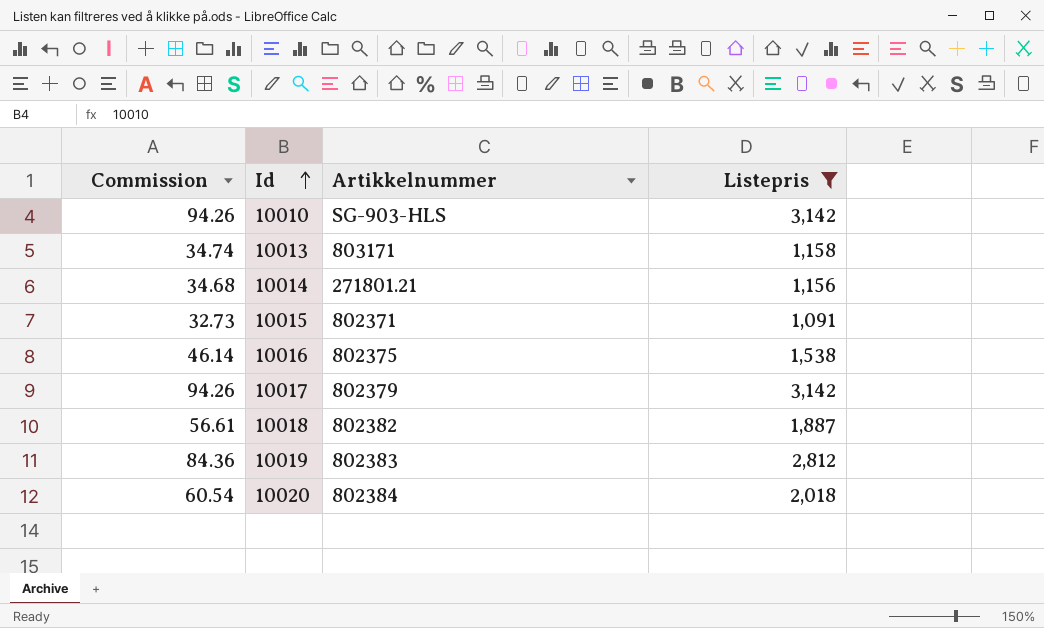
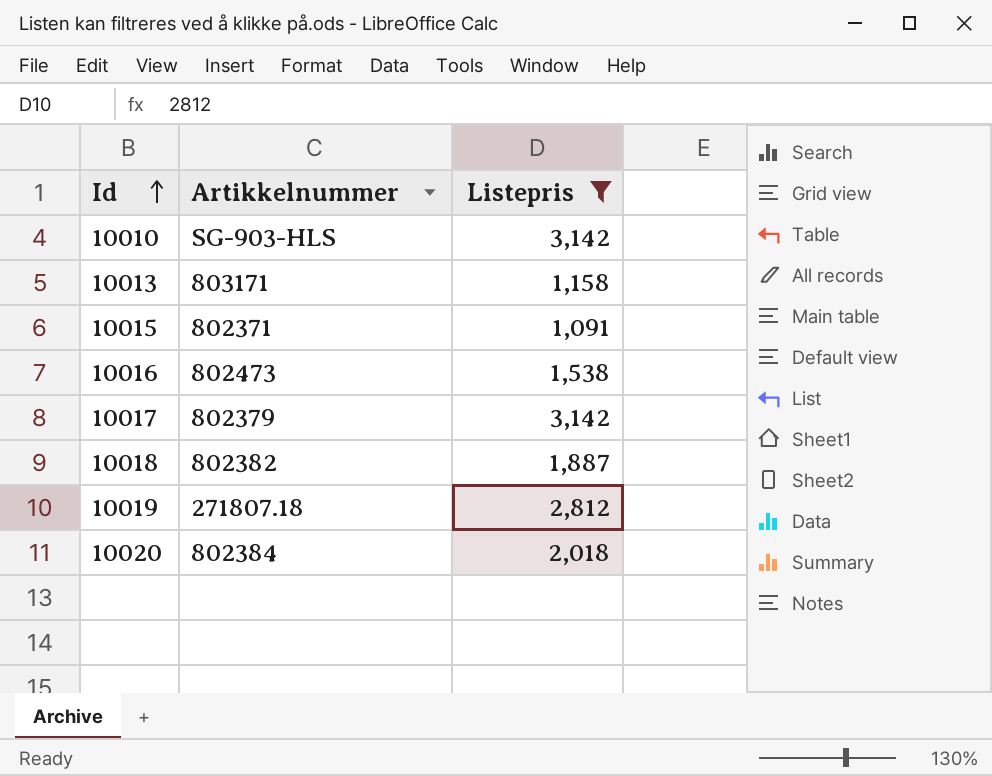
column Commission | formula: [Listepris] * 0.03 -> none
row 10014: 34.68 | 271801.21 | 1,156 -> none
10016 | Artikkelnummer: 802375 -> 802473
10019 | Artikkelnummer: 802383 -> 271807.18

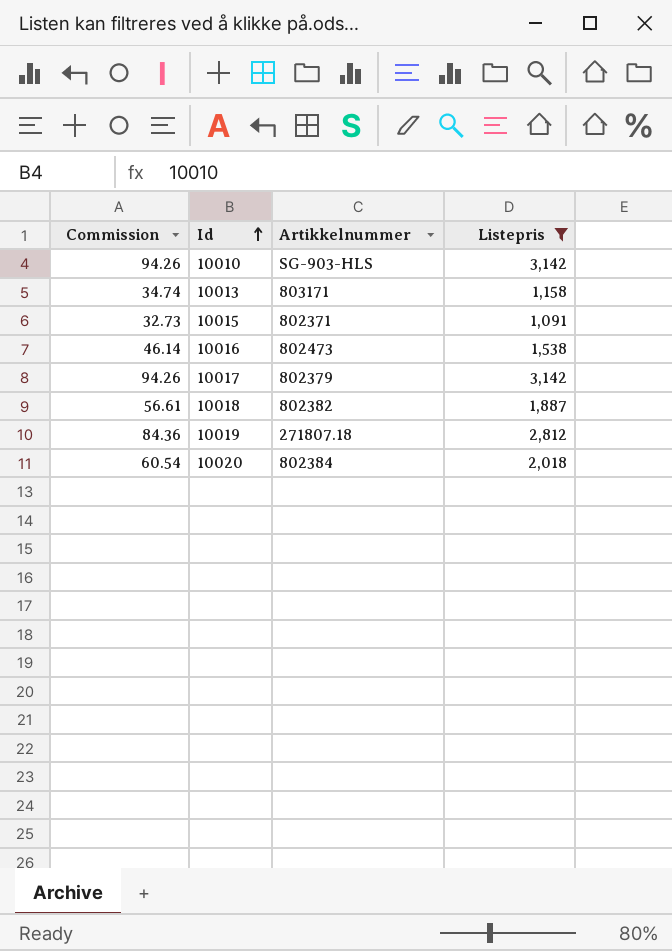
column Commission | formula: none -> [Listepris] * 0.03

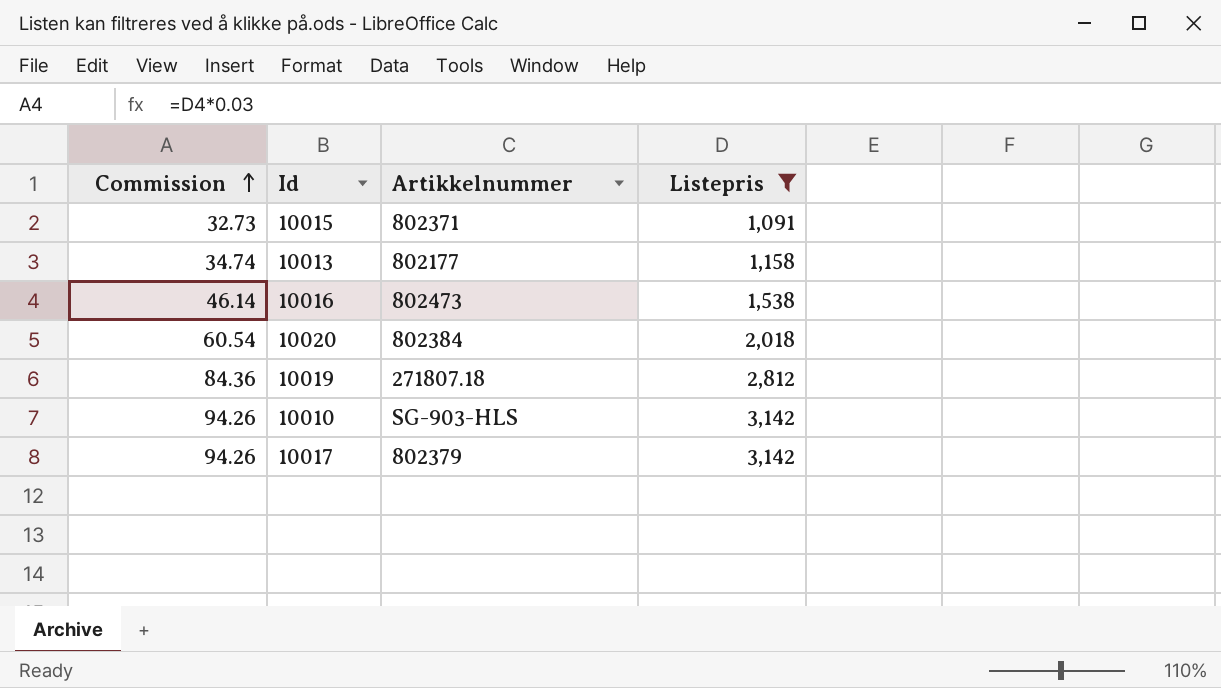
row order: Id ascending -> Commission ascending
row 10018: 56.61 | 802382 | 1,887 -> none
10013 | Artikkelnummer: 803171 -> 802177

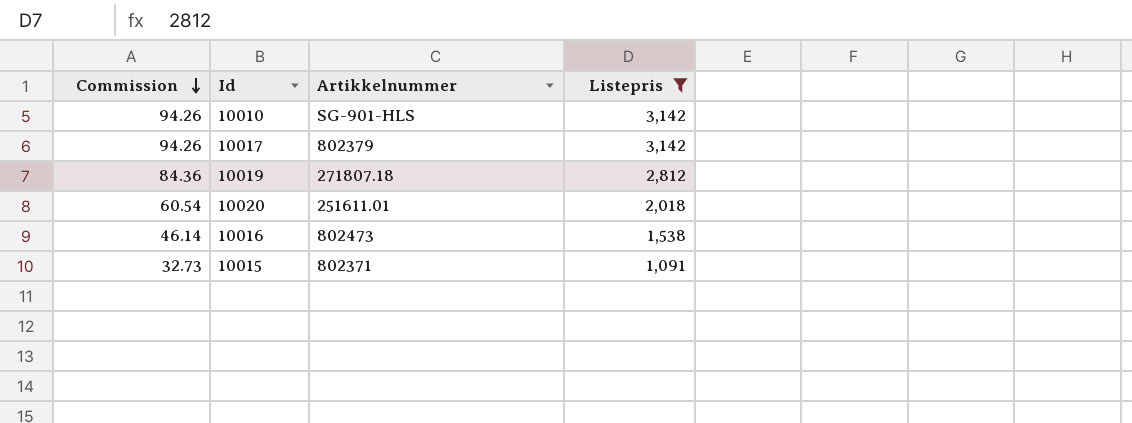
row order: Commission ascending -> Commission descending
row 10013: 34.74 | 802177 | 1,158 -> none
10010 | Artikkelnummer: SG-903-HLS -> SG-901-HLS
10020 | Artikkelnummer: 802384 -> 251611.01

